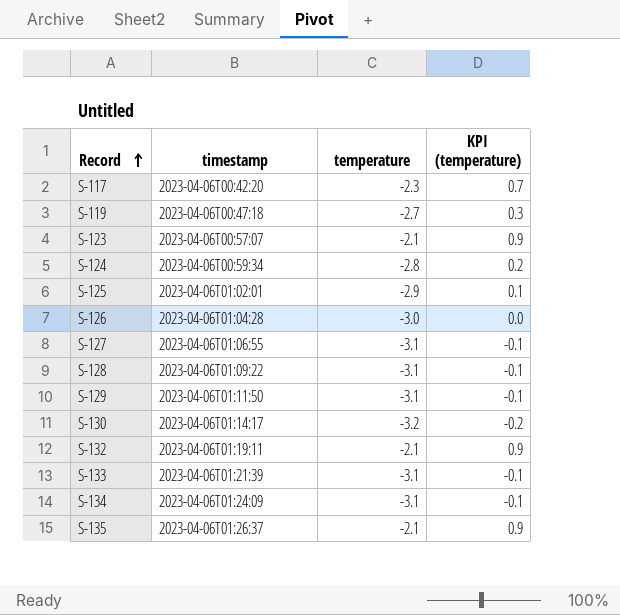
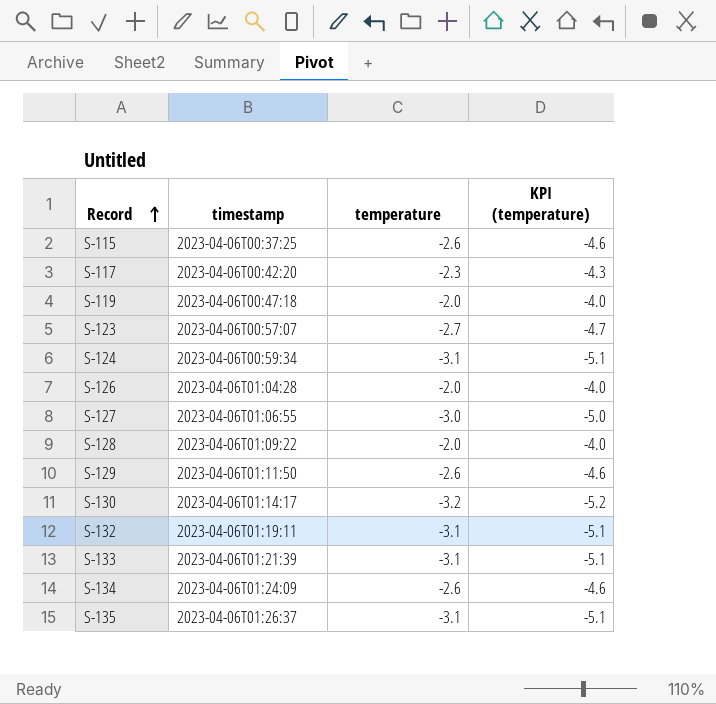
column KPI (temperature) | formula: [temperature] + 3 -> [temperature] - 2
row S-125: 2023-04-06T01:02:01 | -2.9 | 0.1 -> none
row S-115: none -> 2023-04-06T00:37:25 | -2.6 | -4.6
S-119 | temperature: -2.7 -> -2.0
S-123 | temperature: -2.1 -> -2.7
S-124 | temperature: -2.8 -> -3.1
S-126 | temperature: -3.0 -> -2.0
S-127 | temperature: -3.1 -> -3.0
S-128 | temperature: -3.1 -> -2.0
S-129 | temperature: -3.1 -> -2.6
S-132 | temperature: -2.1 -> -3.1
S-134 | temperature: -3.1 -> -2.6
S-135 | temperature: -2.1 -> -3.1

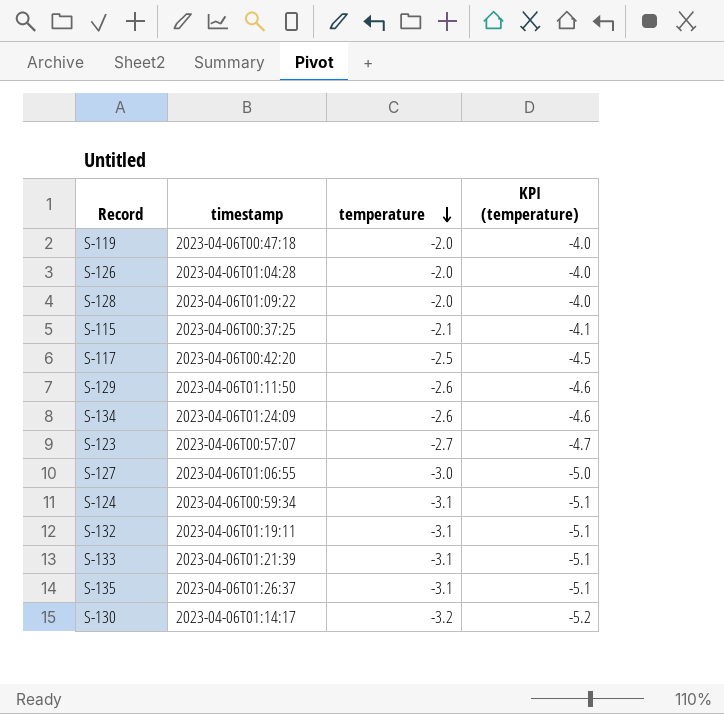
row order: Record ascending -> temperature descending
S-115 | temperature: -2.6 -> -2.1
S-115 | KPI (temperature): -4.6 -> -4.1
S-117 | temperature: -2.3 -> -2.5
S-117 | KPI (temperature): -4.3 -> -4.5

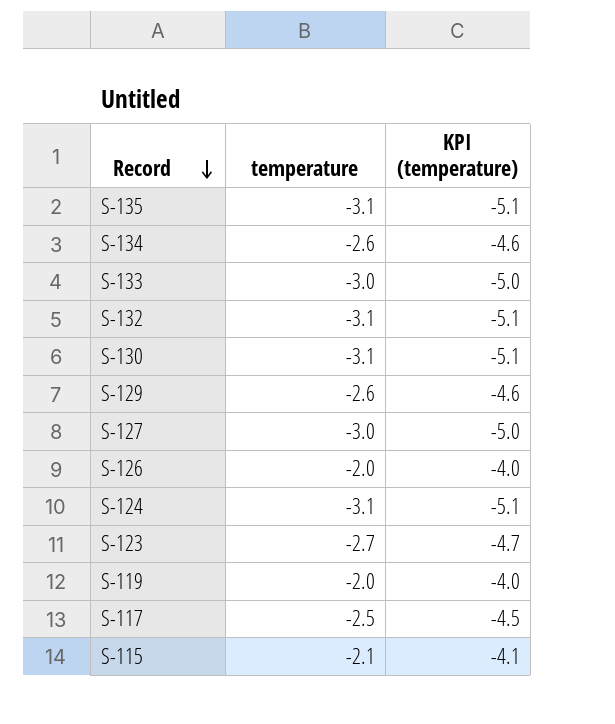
row order: temperature descending -> Record descending
column timestamp | position: 2 -> none
row S-128: 2023-04-06T01:09:22 | -2.0 | -4.0 -> none
S-133 | temperature: -3.1 -> -3.0
S-133 | KPI (temperature): -5.1 -> -5.0
S-130 | temperature: -3.2 -> -3.1
S-130 | KPI (temperature): -5.2 -> -5.1

